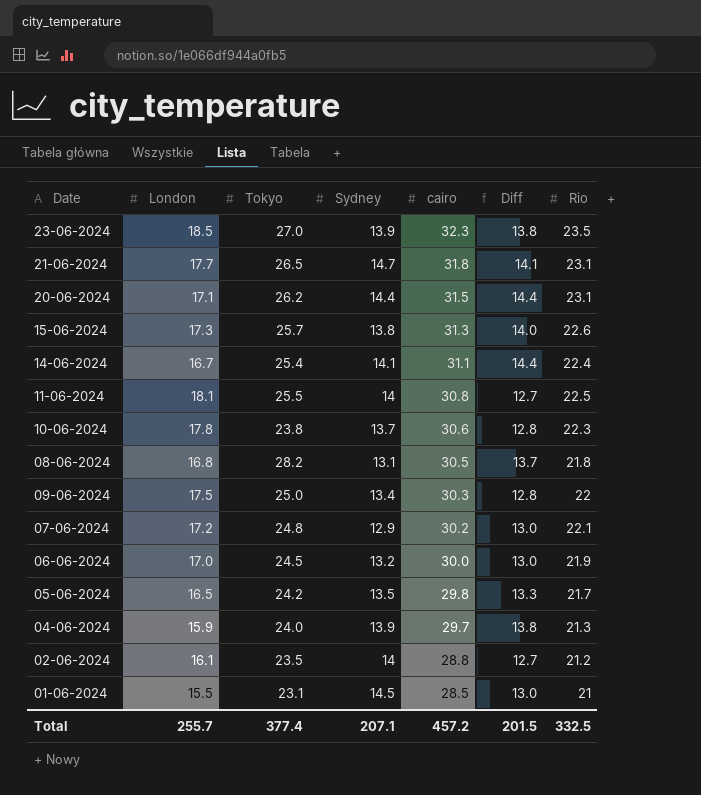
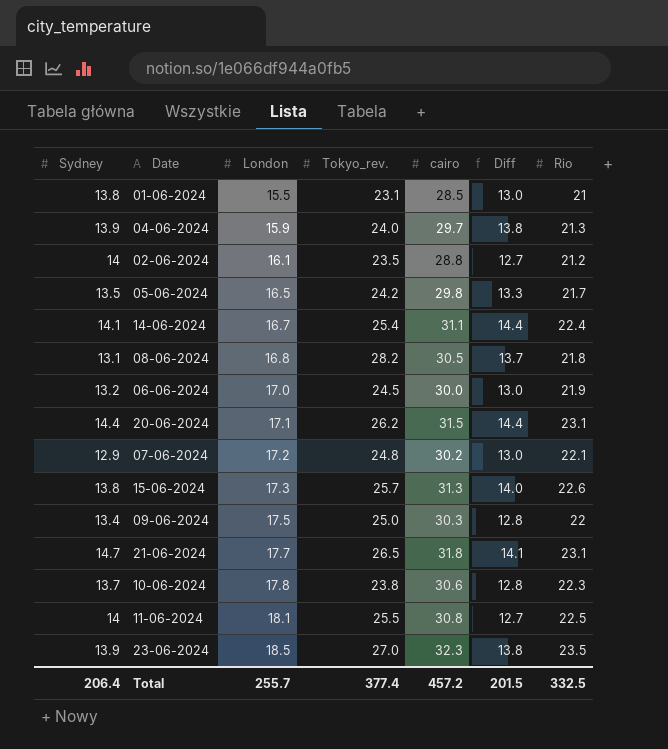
row order: cairo descending -> London ascending
column Sydney | position: 4 -> 1
column name: Tokyo -> Tokyo_rev.
01-06-2024 | Sydney: 14.5 -> 13.8
Total | Sydney: 207.1 -> 206.4

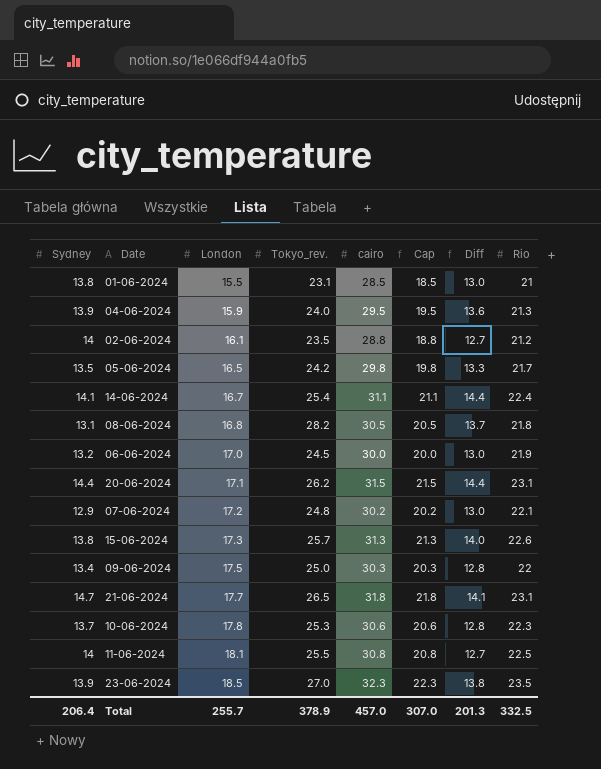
column Cap | formula: none -> [cairo] - 10
04-06-2024 | cairo: 29.7 -> 29.5
04-06-2024 | Diff: 13.8 -> 13.6
10-06-2024 | Tokyo_rev.: 23.8 -> 25.3
Total | Tokyo_rev.: 377.4 -> 378.9
Total | cairo: 457.2 -> 457.0
Total | Diff: 201.5 -> 201.3

